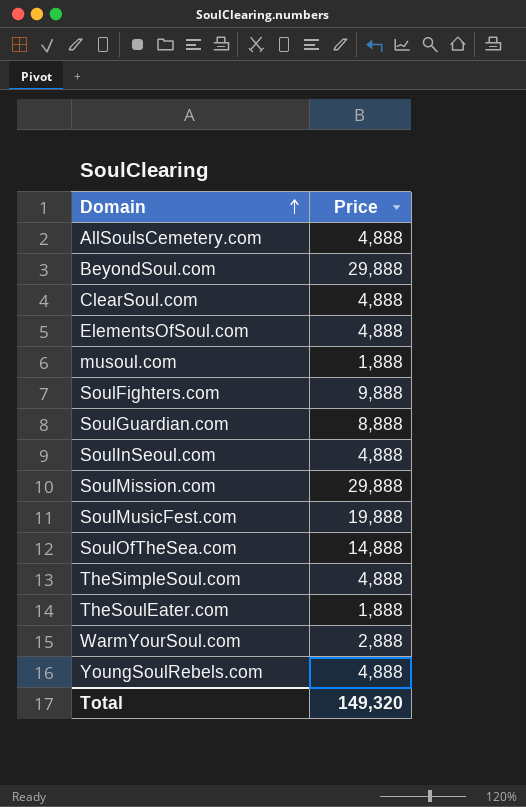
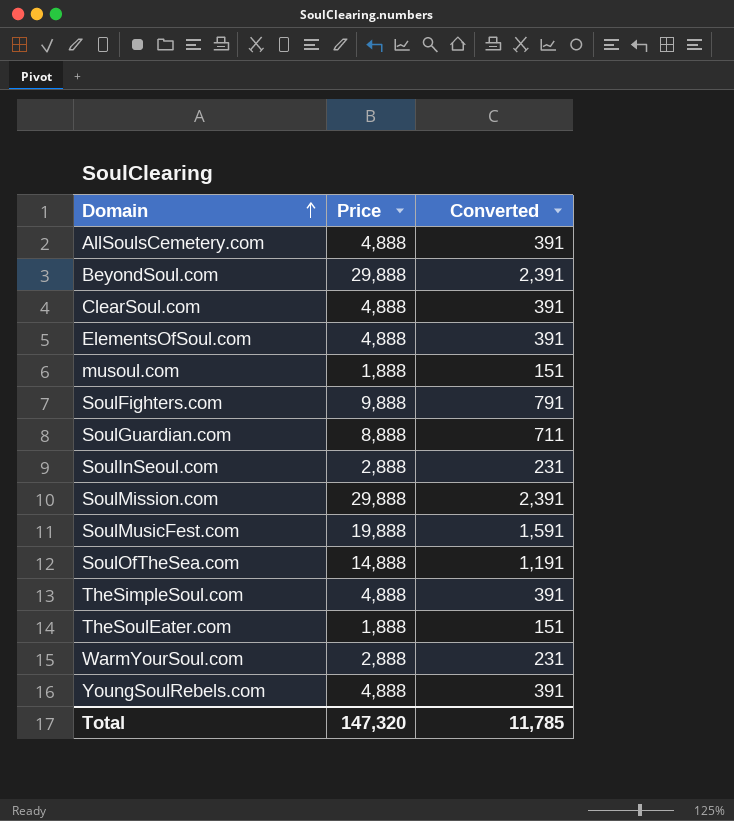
column Converted | formula: none -> [Price] * 0.08
SoulInSeoul.com | Price: 4,888 -> 2,888
Total | Price: 149,320 -> 147,320

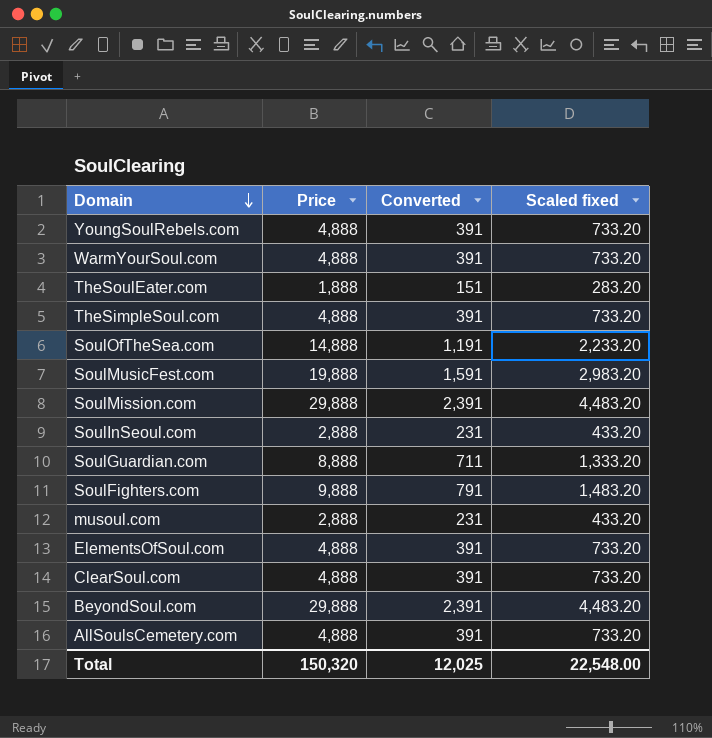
row order: Domain ascending -> Domain descending
column Scaled fixed | formula: none -> [Price] * 0.15
WarmYourSoul.com | Price: 2,888 -> 4,888
WarmYourSoul.com | Converted: 231 -> 391
musoul.com | Price: 1,888 -> 2,888
musoul.com | Converted: 151 -> 231
Total | Price: 147,320 -> 150,320
Total | Converted: 11,785 -> 12,025

